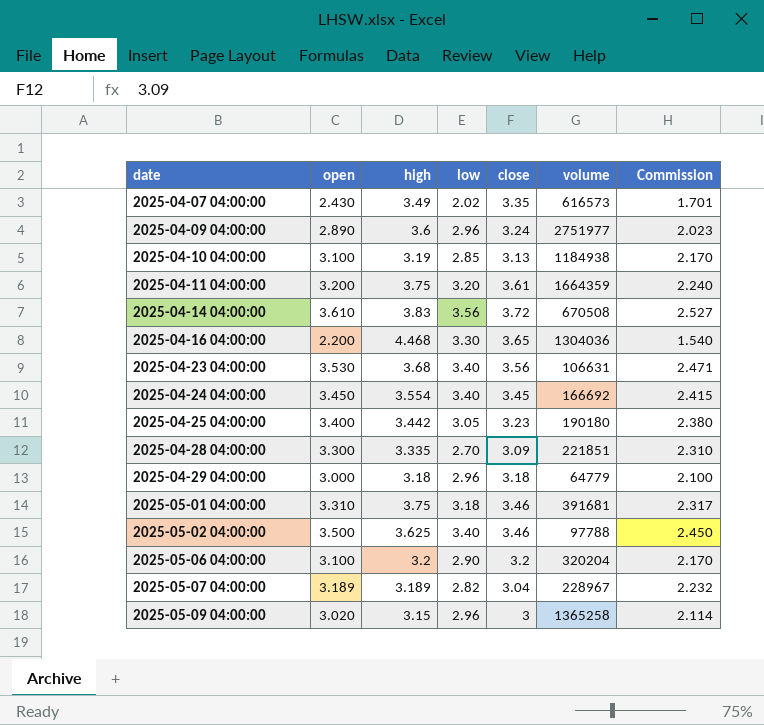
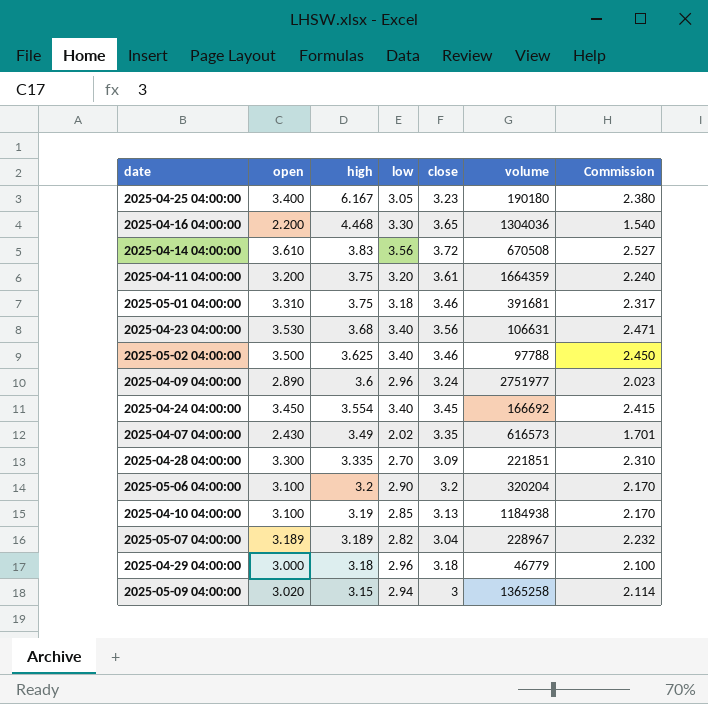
row order: date ascending -> high descending
2025-04-25 04:00:00 | high: 3.442 -> 6.167
2025-04-29 04:00:00 | volume: 64779 -> 46779
2025-05-09 04:00:00 | low: 2.96 -> 2.94

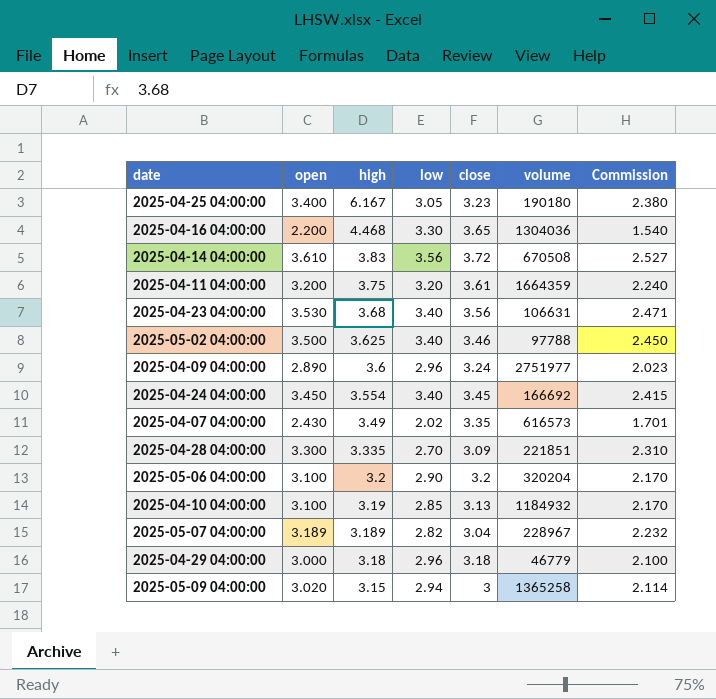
row 2025-05-01 04:00:00: 3.310 | 3.75 | 3.18 | 3.46 | 391681 | 2.317 -> none
2025-04-10 04:00:00 | volume: 1184938 -> 1184932

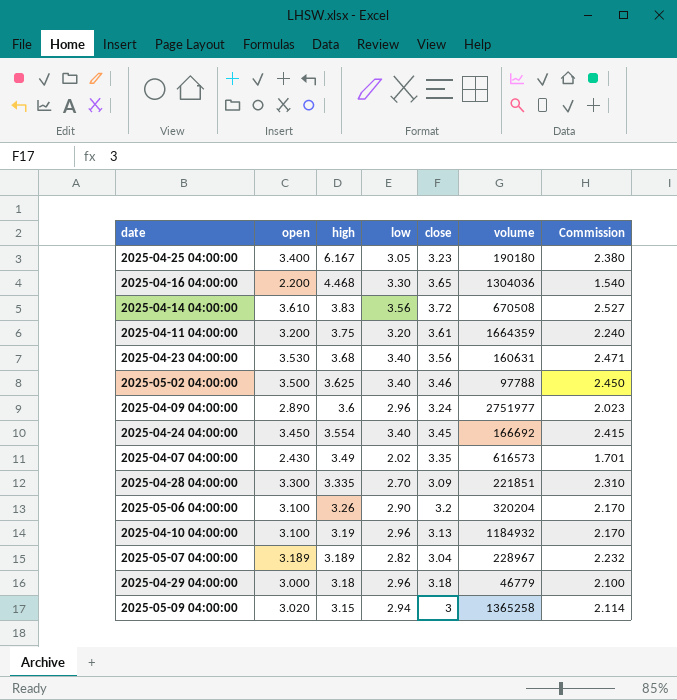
2025-04-23 04:00:00 | volume: 106631 -> 160631
2025-05-06 04:00:00 | high: 3.2 -> 3.26
2025-04-10 04:00:00 | low: 2.85 -> 2.96

